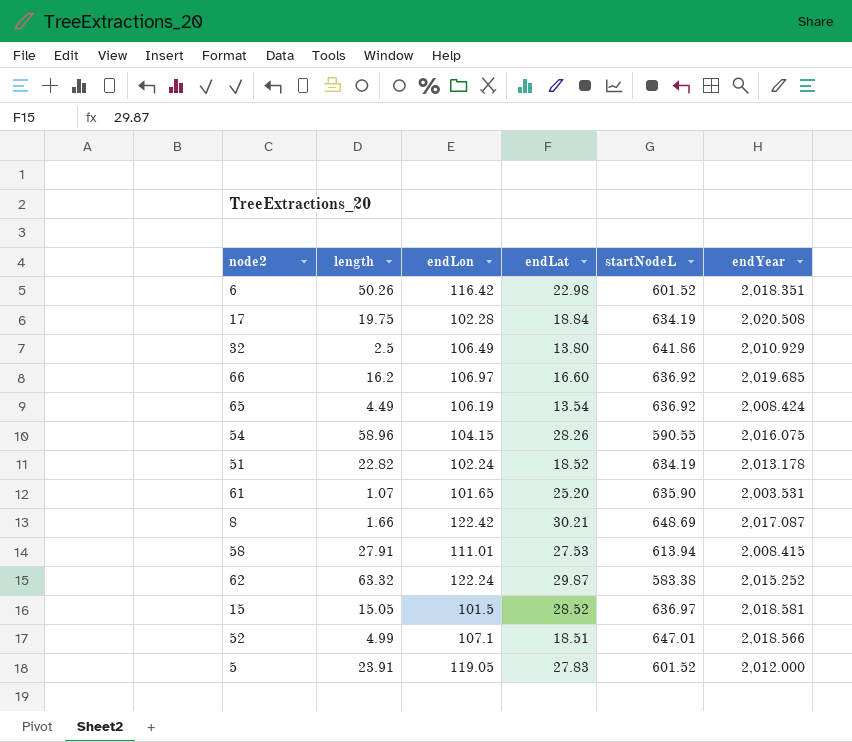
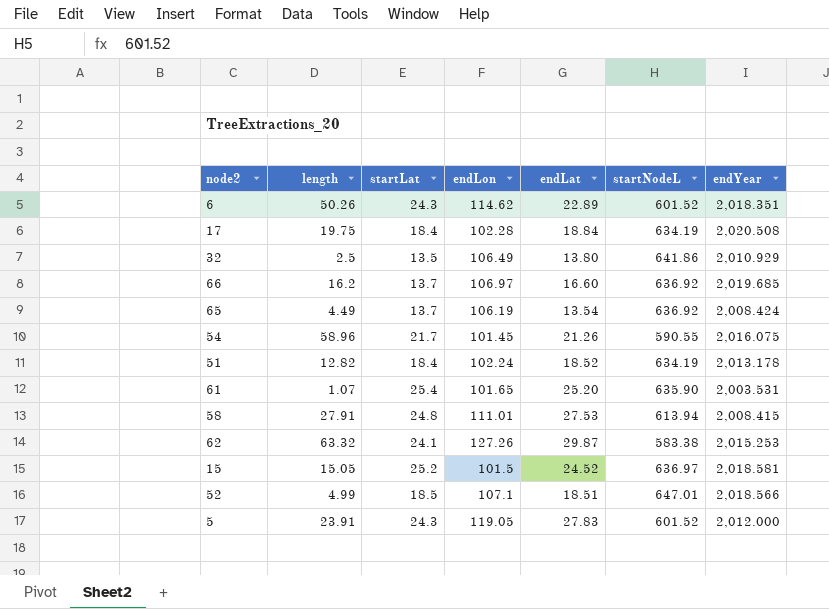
column startLat | position: none -> 3
row 8: 1.66 | 122.42 | 30.21 | 648.69 | 2,017.087 -> none
6 | endLon: 116.42 -> 114.62
6 | endLat: 22.98 -> 22.89
54 | endLon: 104.15 -> 101.45
54 | endLat: 28.26 -> 21.26
51 | length: 22.82 -> 12.82
62 | endLon: 122.24 -> 127.26
62 | endYear: 2,015.252 -> 2,015.253
15 | endLat: 28.52 -> 24.52

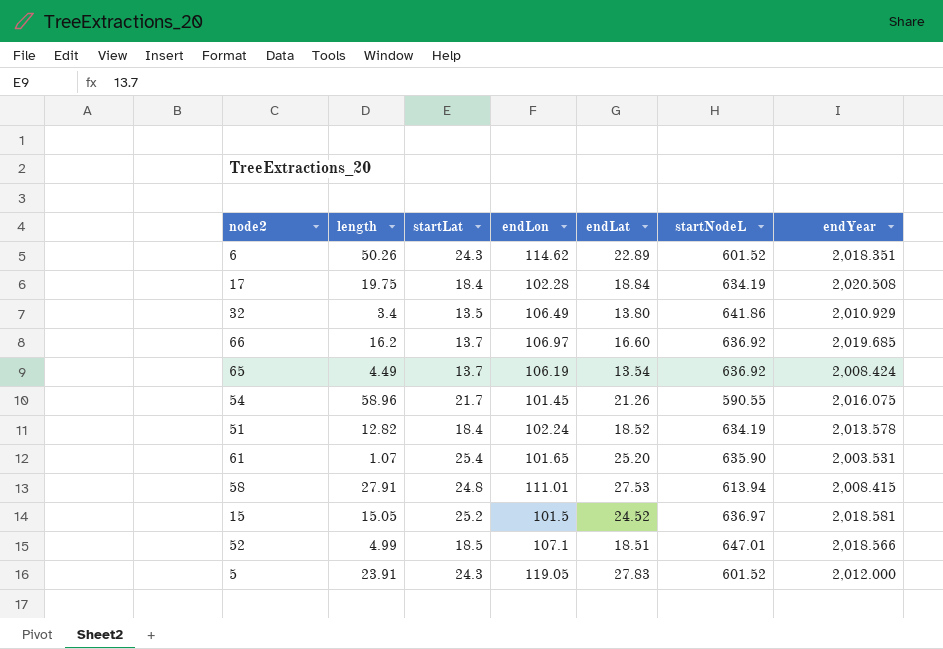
row 62: 63.32 | 24.1 | 127.26 | 29.87 | 583.38 | 2,015.253 -> none
32 | length: 2.5 -> 3.4
51 | endYear: 2,013.178 -> 2,013.578

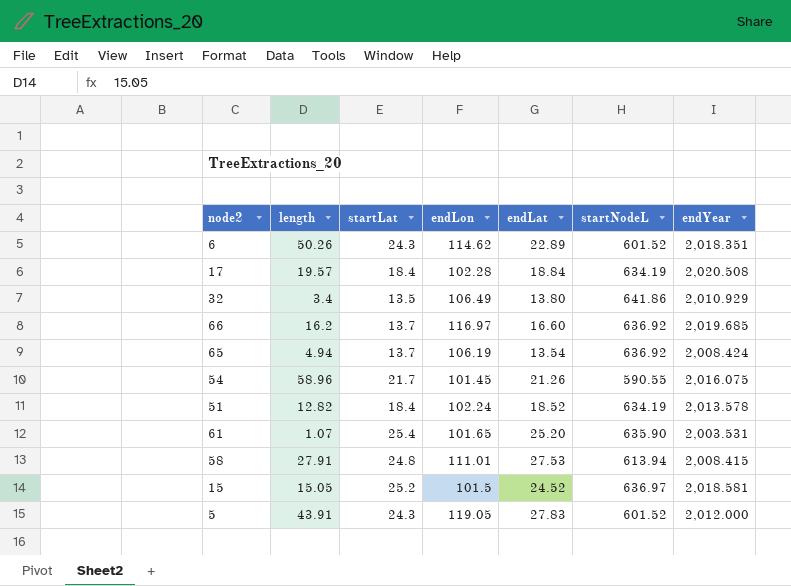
row 52: 4.99 | 18.5 | 107.1 | 18.51 | 647.01 | 2,018.566 -> none
17 | length: 19.75 -> 19.57
66 | endLon: 106.97 -> 116.97
65 | length: 4.49 -> 4.94
5 | length: 23.91 -> 43.91

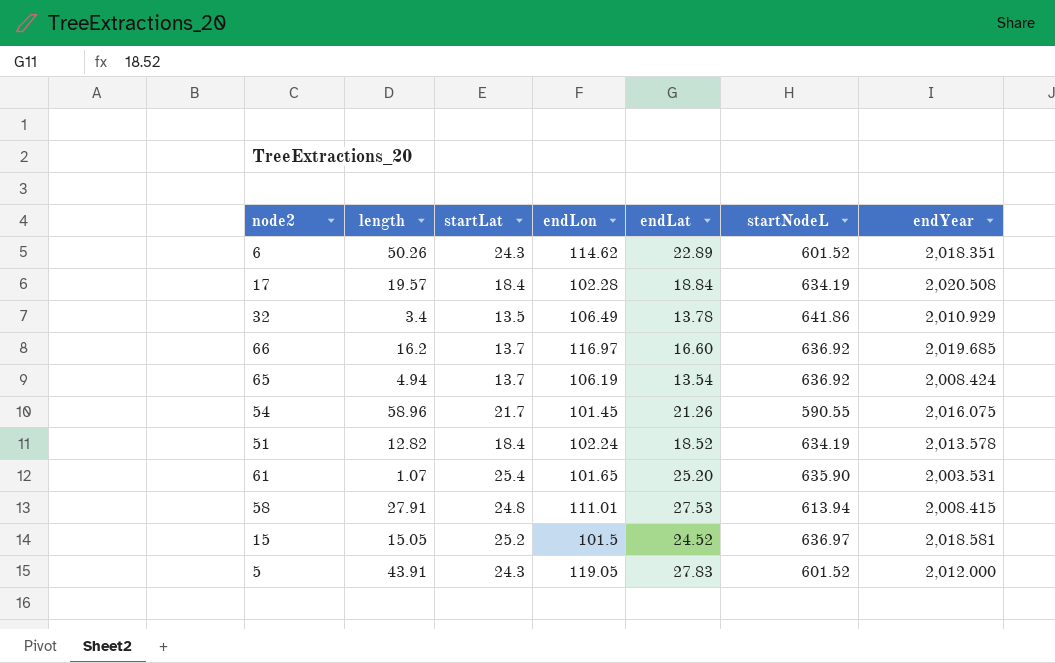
32 | endLat: 13.80 -> 13.78

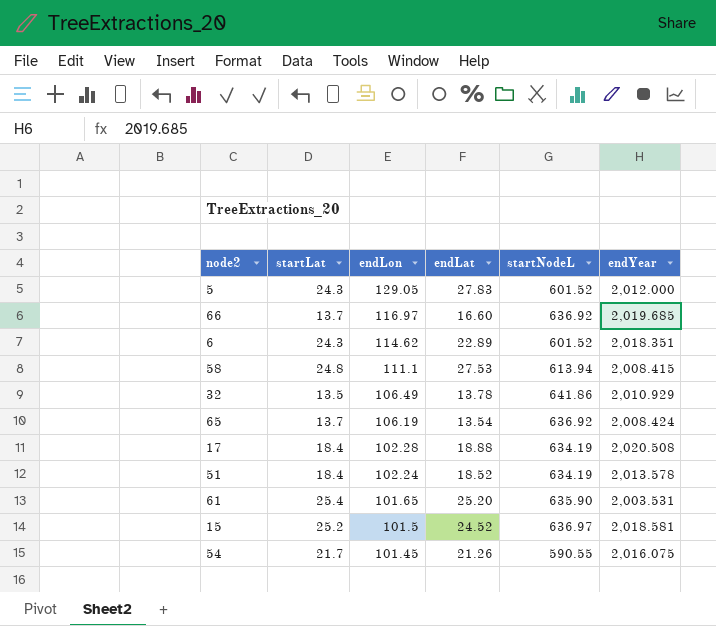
row order: none -> endLon descending
column length | position: 2 -> none
5 | endLon: 119.05 -> 129.05
58 | endLon: 111.01 -> 111.1
17 | endLat: 18.84 -> 18.88

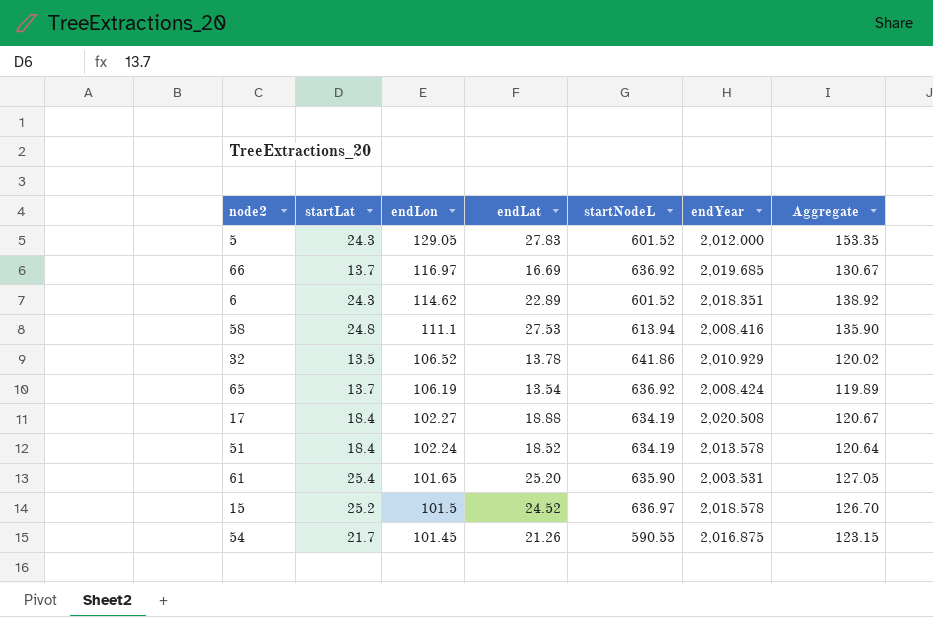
column Aggregate | formula: none -> [startLat] + [endLon]
66 | endLat: 16.60 -> 16.69
58 | endYear: 2,008.415 -> 2,008.416
32 | endLon: 106.49 -> 106.52
17 | endLon: 102.28 -> 102.27
15 | endYear: 2,018.581 -> 2,018.578
54 | endYear: 2,016.075 -> 2,016.875

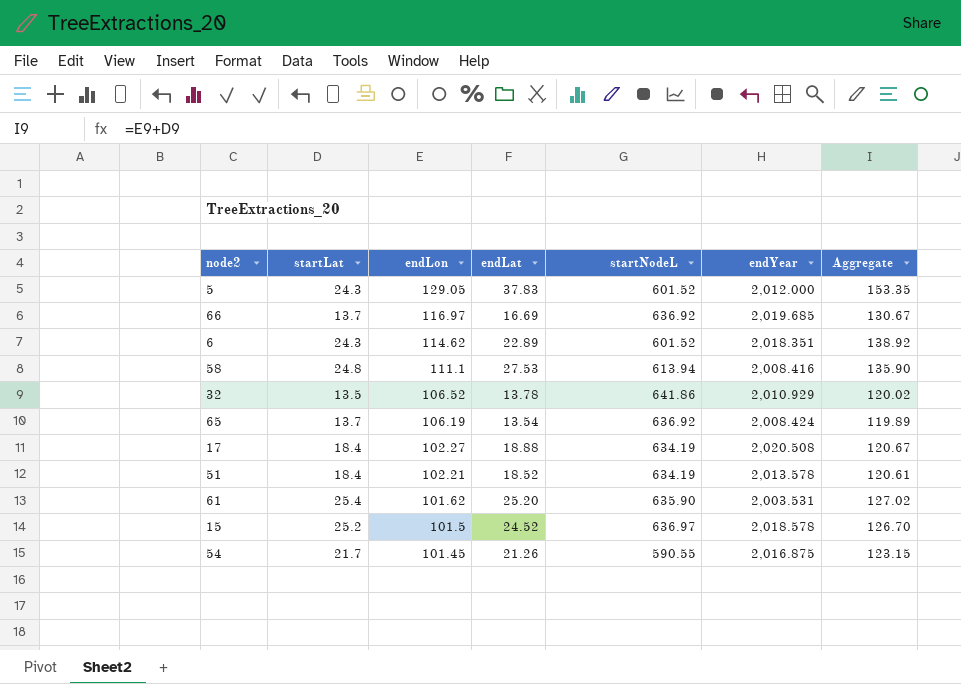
5 | endLat: 27.83 -> 37.83
51 | endLon: 102.24 -> 102.21
51 | Aggregate: 120.64 -> 120.61
61 | endLon: 101.65 -> 101.62
61 | Aggregate: 127.05 -> 127.02

